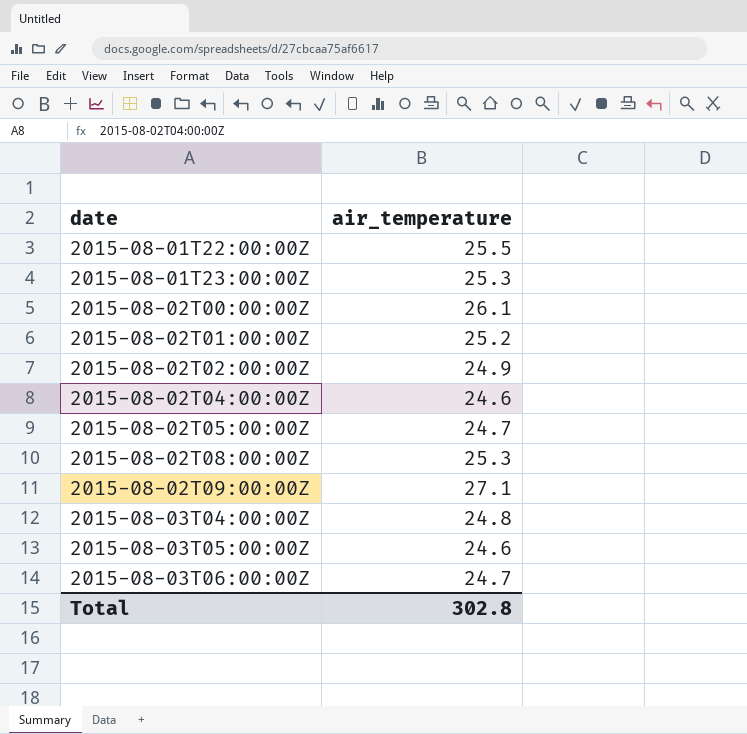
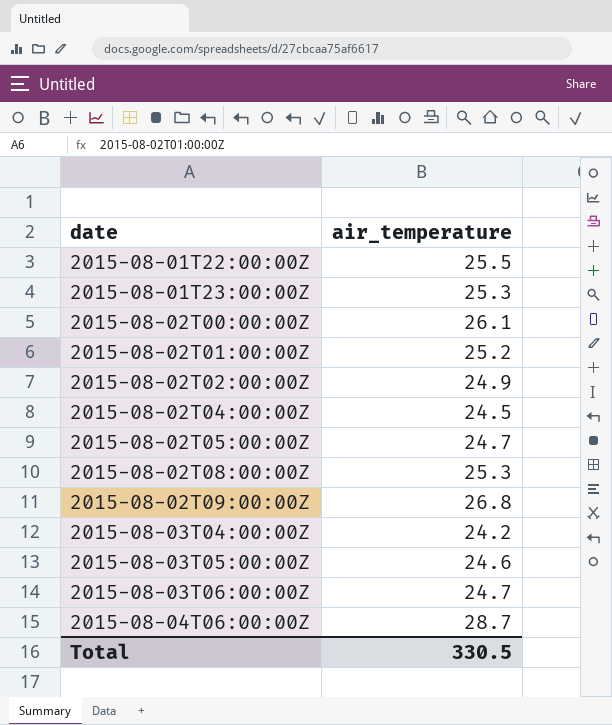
2015-08-02T04:00:00Z | air_temperature: 24.6 -> 24.5
2015-08-02T09:00:00Z | air_temperature: 27.1 -> 26.8
2015-08-03T04:00:00Z | air_temperature: 24.8 -> 24.2
row 2015-08-04T06:00:00Z: none -> 28.7
Total | air_temperature: 302.8 -> 330.5

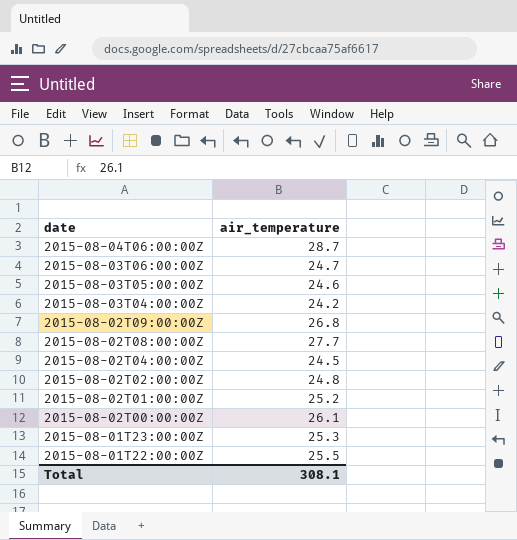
row order: date ascending -> date descending
row 2015-08-02T05:00:00Z: 24.7 -> none
2015-08-02T08:00:00Z | air_temperature: 25.3 -> 27.7
2015-08-02T02:00:00Z | air_temperature: 24.9 -> 24.8
Total | air_temperature: 330.5 -> 308.1

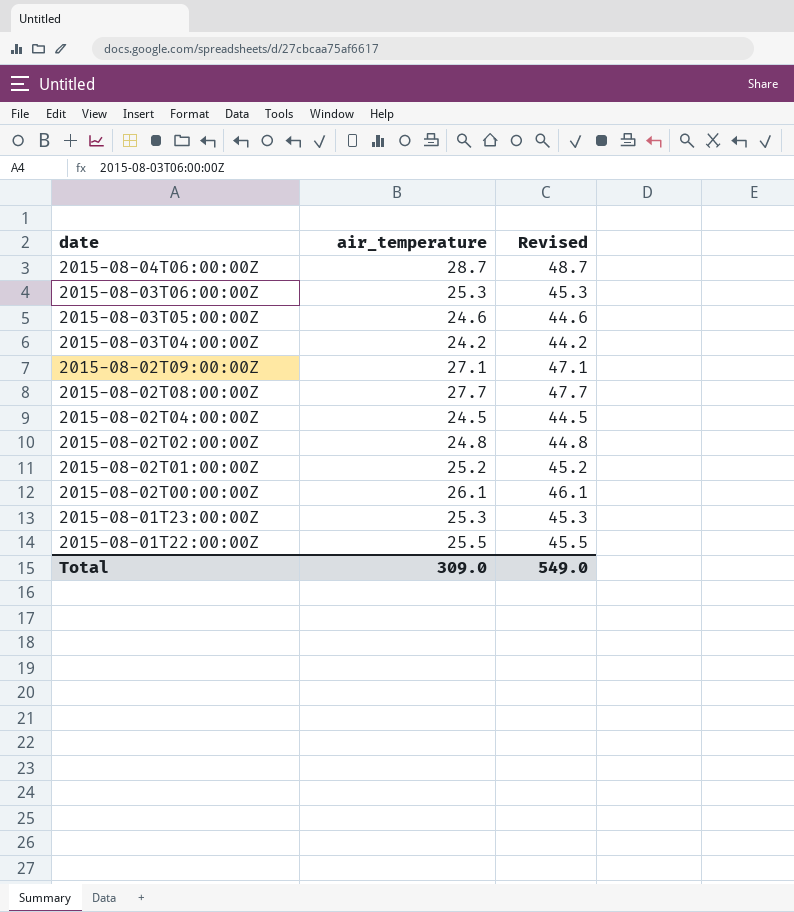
column Revised | formula: none -> [air_temperature] + 20
2015-08-03T06:00:00Z | air_temperature: 24.7 -> 25.3
2015-08-02T09:00:00Z | air_temperature: 26.8 -> 27.1
Total | air_temperature: 308.1 -> 309.0

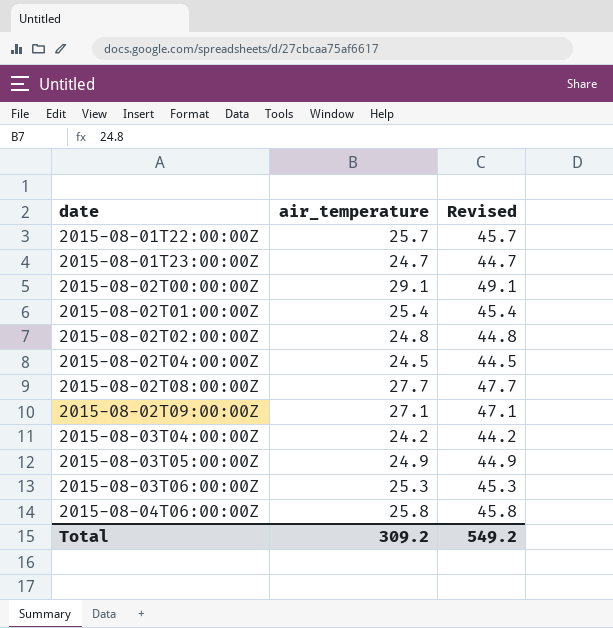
row order: date descending -> date ascending
2015-08-01T22:00:00Z | air_temperature: 25.5 -> 25.7
2015-08-01T22:00:00Z | Revised: 45.5 -> 45.7
2015-08-01T23:00:00Z | air_temperature: 25.3 -> 24.7
2015-08-01T23:00:00Z | Revised: 45.3 -> 44.7
2015-08-02T00:00:00Z | air_temperature: 26.1 -> 29.1
2015-08-02T00:00:00Z | Revised: 46.1 -> 49.1
2015-08-02T01:00:00Z | air_temperature: 25.2 -> 25.4
2015-08-02T01:00:00Z | Revised: 45.2 -> 45.4
2015-08-03T05:00:00Z | air_temperature: 24.6 -> 24.9
2015-08-03T05:00:00Z | Revised: 44.6 -> 44.9
2015-08-04T06:00:00Z | air_temperature: 28.7 -> 25.8
2015-08-04T06:00:00Z | Revised: 48.7 -> 45.8
Total | air_temperature: 309.0 -> 309.2
Total | Revised: 549.0 -> 549.2

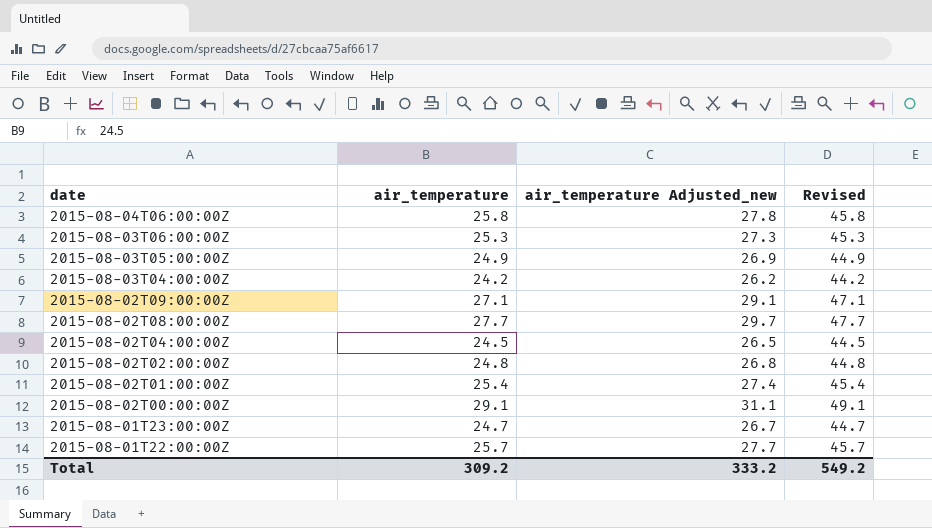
row order: date ascending -> date descending
column air_temperature Adjusted_new | formula: none -> [air_temperature] + 2

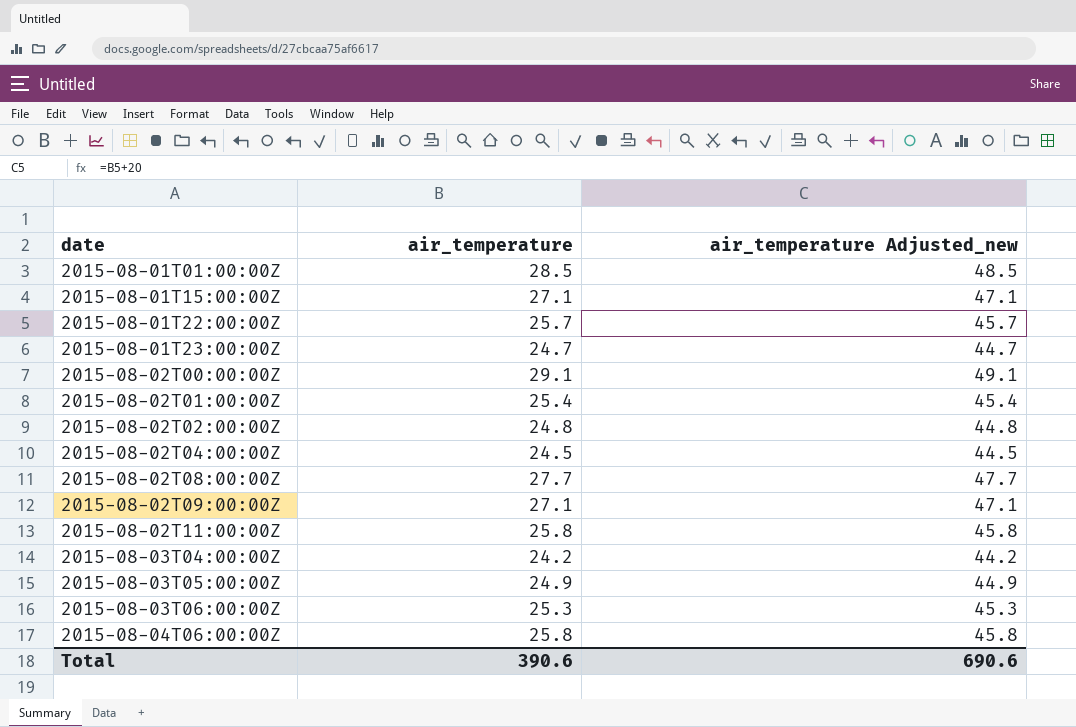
row order: date descending -> date ascending
column Revised | formula: [air_temperature] + 20 -> none
column air_temperature Adjusted_new | formula: [air_temperature] + 2 -> [air_temperature] + 20
row 2015-08-01T01:00:00Z: none -> 28.5 | 48.5
row 2015-08-01T15:00:00Z: none -> 27.1 | 47.1
row 2015-08-02T11:00:00Z: none -> 25.8 | 45.8
Total | air_temperature: 309.2 -> 390.6
Total | air_temperature Adjusted_new: 333.2 -> 690.6

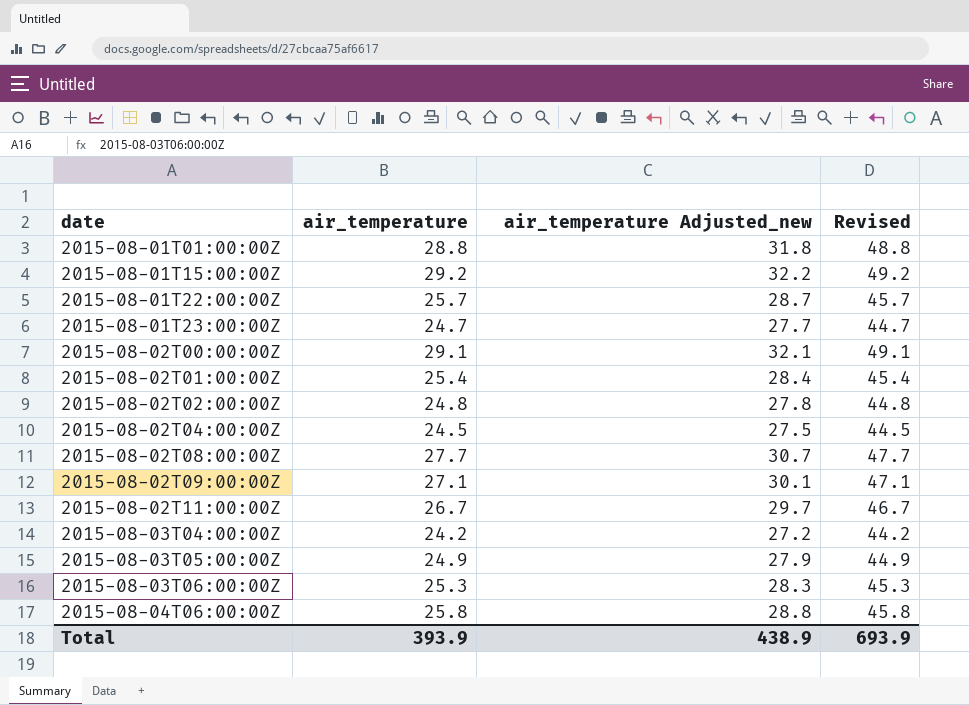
column air_temperature Adjusted_new | formula: [air_temperature] + 20 -> [air_temperature] + 3
column Revised | formula: none -> [air_temperature] + 20
2015-08-01T01:00:00Z | air_temperature: 28.5 -> 28.8
2015-08-01T15:00:00Z | air_temperature: 27.1 -> 29.2
2015-08-02T11:00:00Z | air_temperature: 25.8 -> 26.7
Total | air_temperature: 390.6 -> 393.9
Total | air_temperature Adjusted_new: 690.6 -> 438.9

